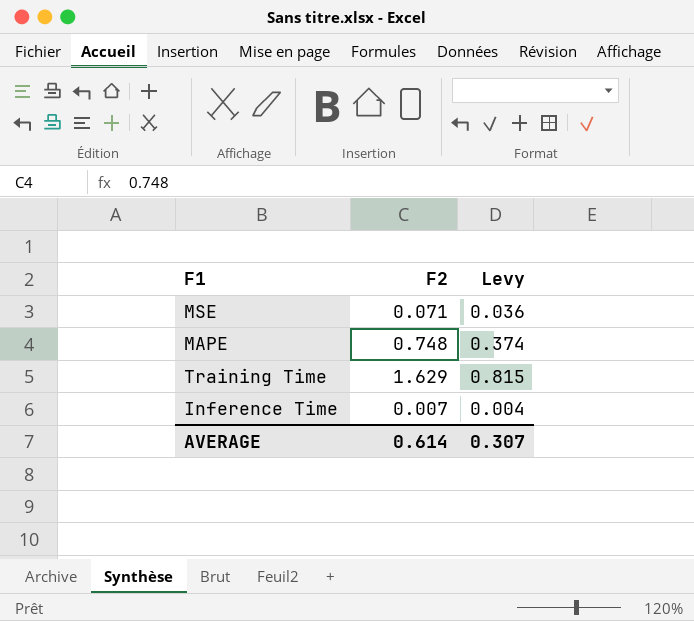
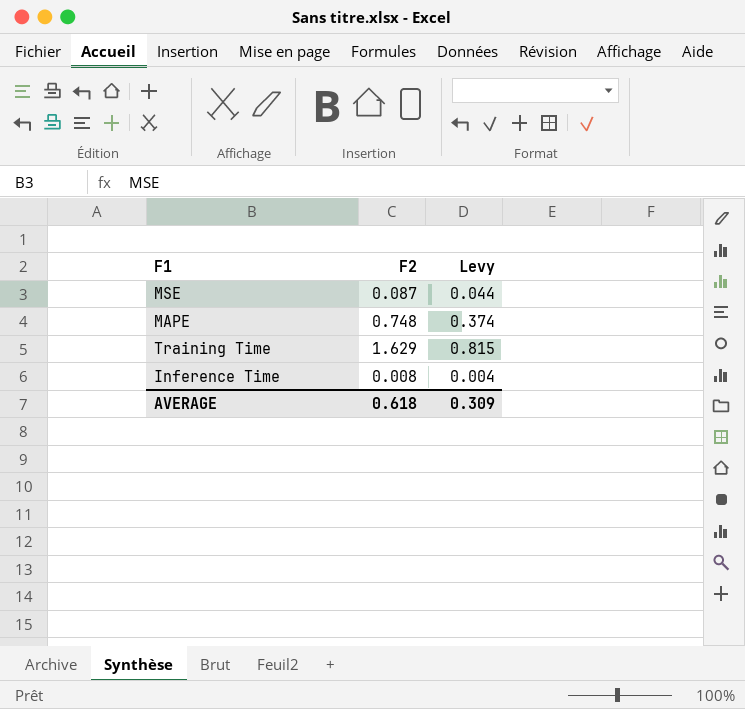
MSE | F2: 0.071 -> 0.087
MSE | Levy: 0.036 -> 0.044
Inference Time | F2: 0.007 -> 0.008
AVERAGE | F2: 0.614 -> 0.618
AVERAGE | Levy: 0.307 -> 0.309

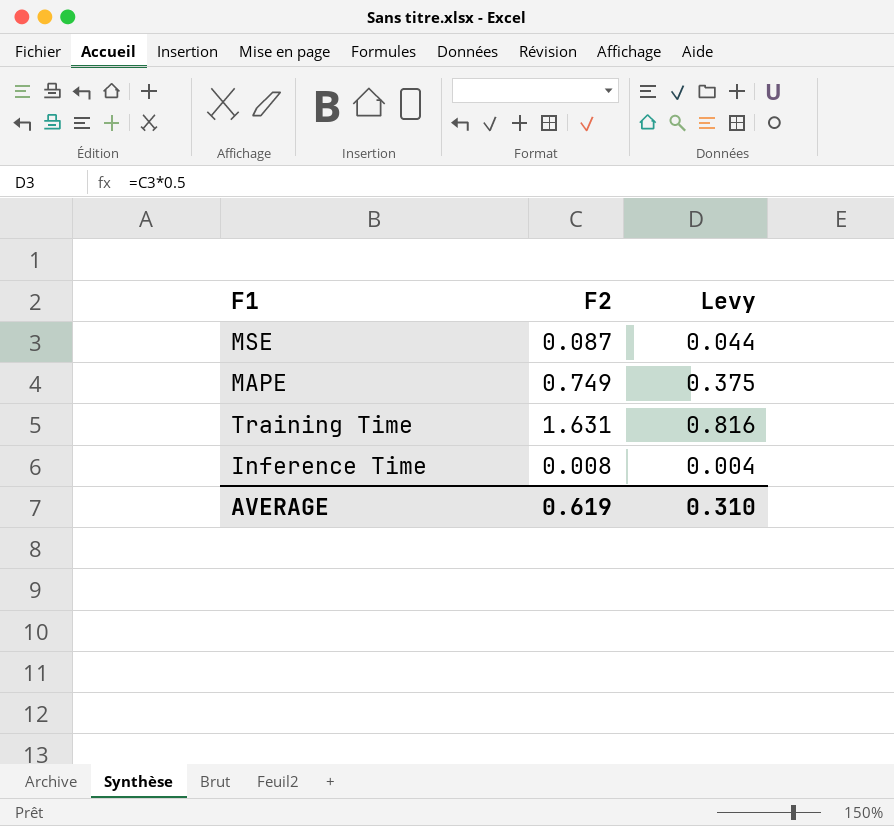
MAPE | F2: 0.748 -> 0.749
MAPE | Levy: 0.374 -> 0.375
Training Time | F2: 1.629 -> 1.631
Training Time | Levy: 0.815 -> 0.816
AVERAGE | F2: 0.618 -> 0.619
AVERAGE | Levy: 0.309 -> 0.310

